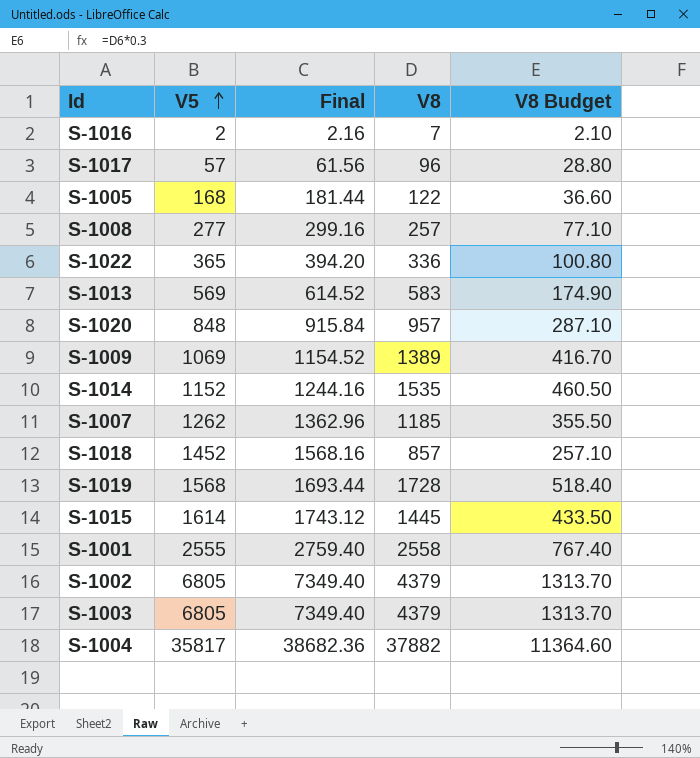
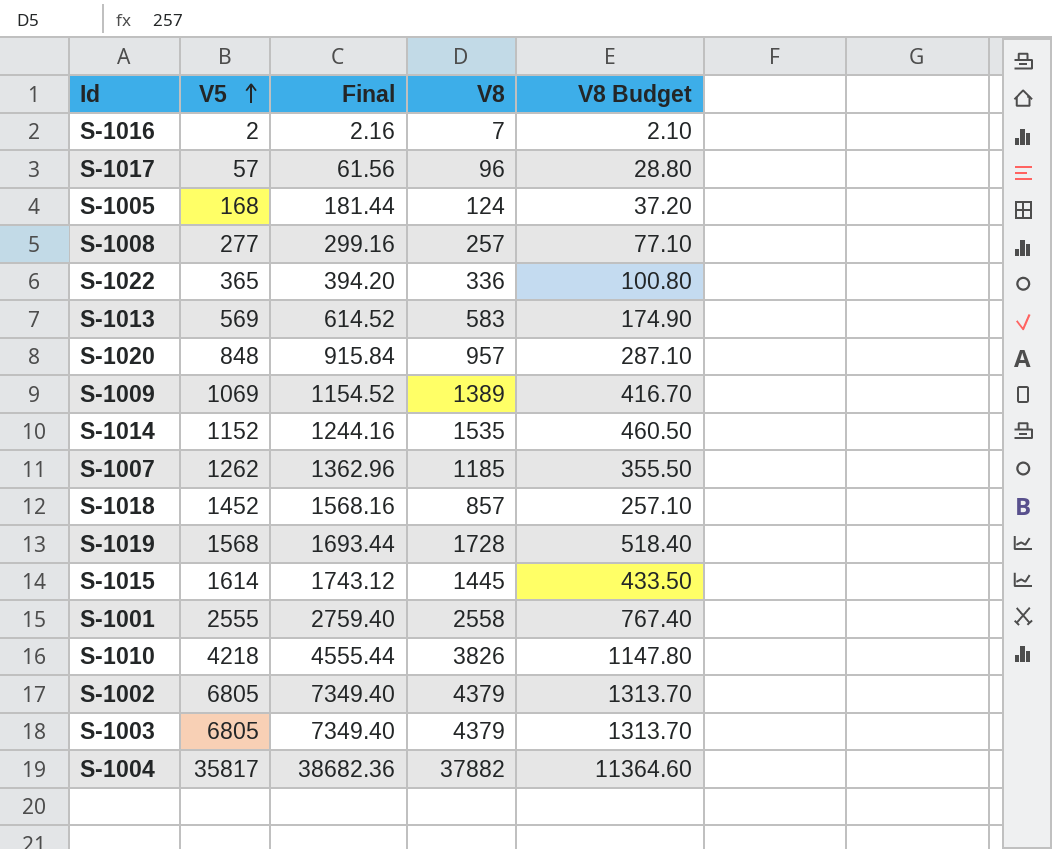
S-1005 | V8: 122 -> 124
S-1005 | V8 Budget: 36.60 -> 37.20
row S-1010: none -> 4218 | 4555.44 | 3826 | 1147.80

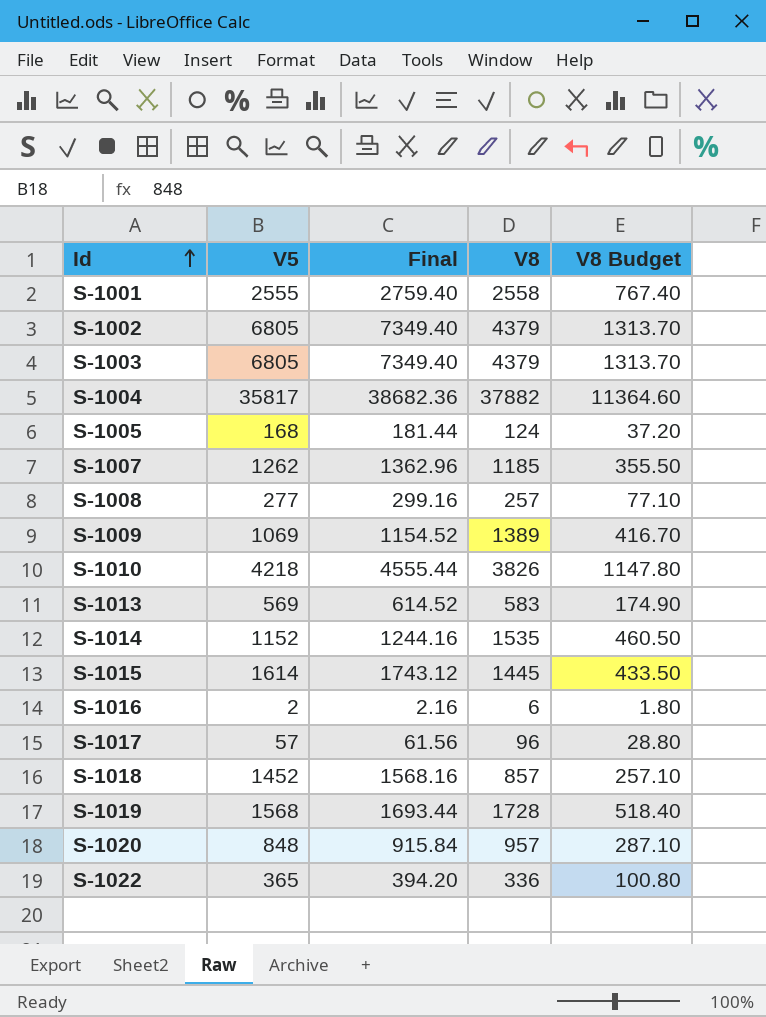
row order: V5 ascending -> Id ascending
S-1016 | V8: 7 -> 6
S-1016 | V8 Budget: 2.10 -> 1.80

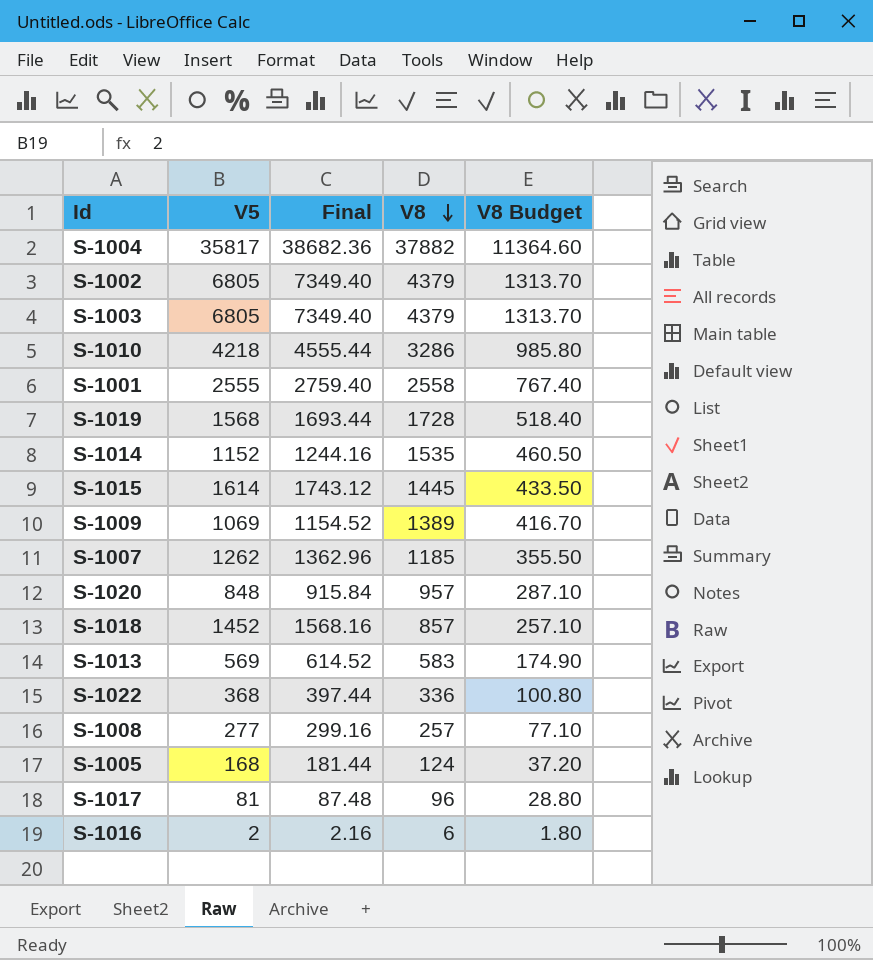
row order: Id ascending -> V8 descending
S-1010 | V8: 3826 -> 3286
S-1010 | V8 Budget: 1147.80 -> 985.80
S-1022 | V5: 365 -> 368
S-1022 | Final: 394.20 -> 397.44
S-1017 | V5: 57 -> 81
S-1017 | Final: 61.56 -> 87.48

